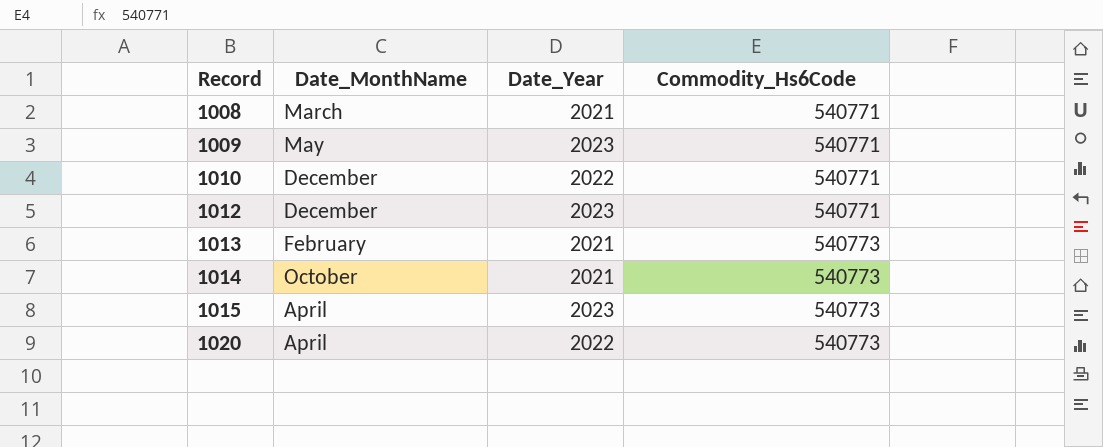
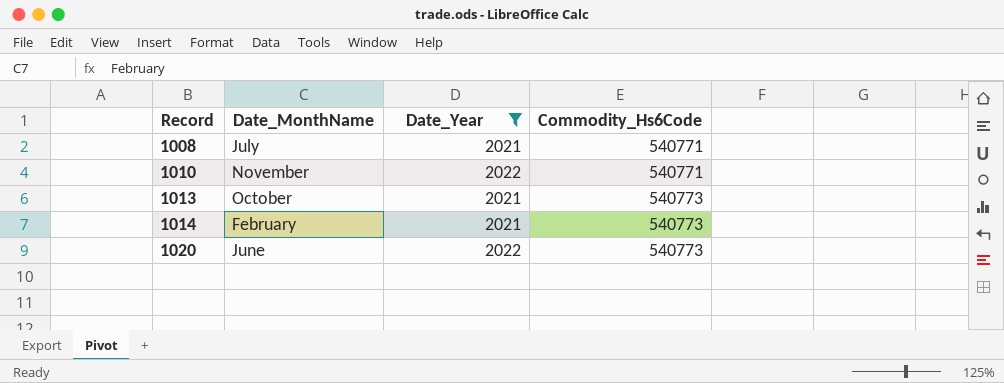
filter: none -> Date_Year != 2023
1008 | Date_MonthName: March -> July
1010 | Date_MonthName: December -> November
1013 | Date_MonthName: February -> October
1014 | Date_MonthName: October -> February
1020 | Date_MonthName: April -> June

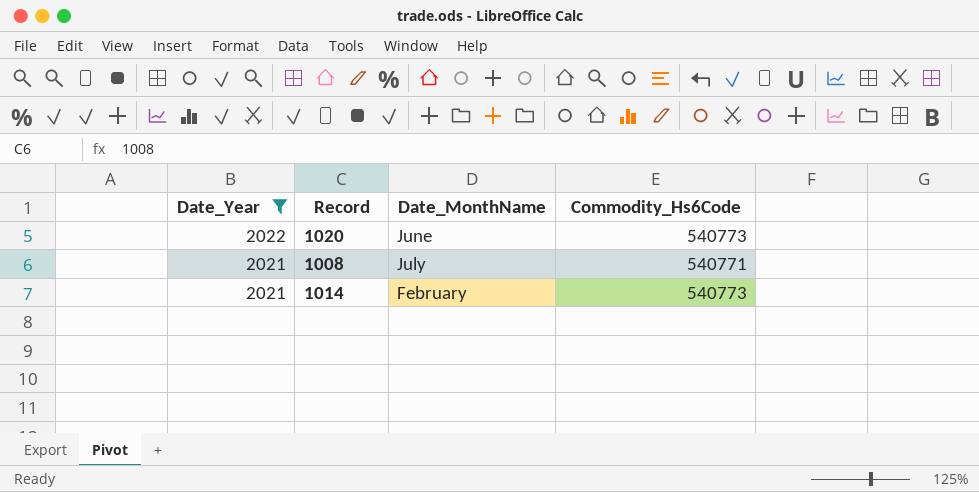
row order: Record ascending -> Date_Year descending
column Date_Year | position: 3 -> 1
row 1010: November | 2022 | 540771 -> none
row 1013: October | 2021 | 540773 -> none

